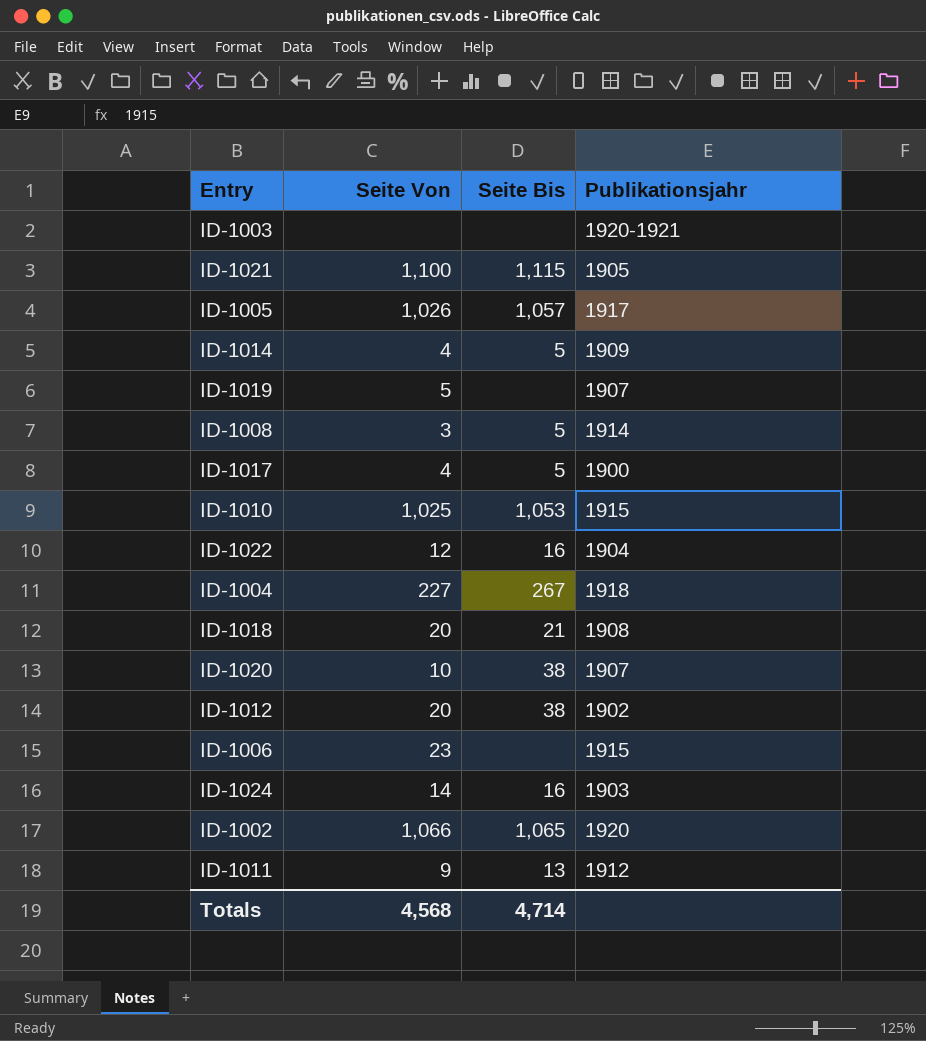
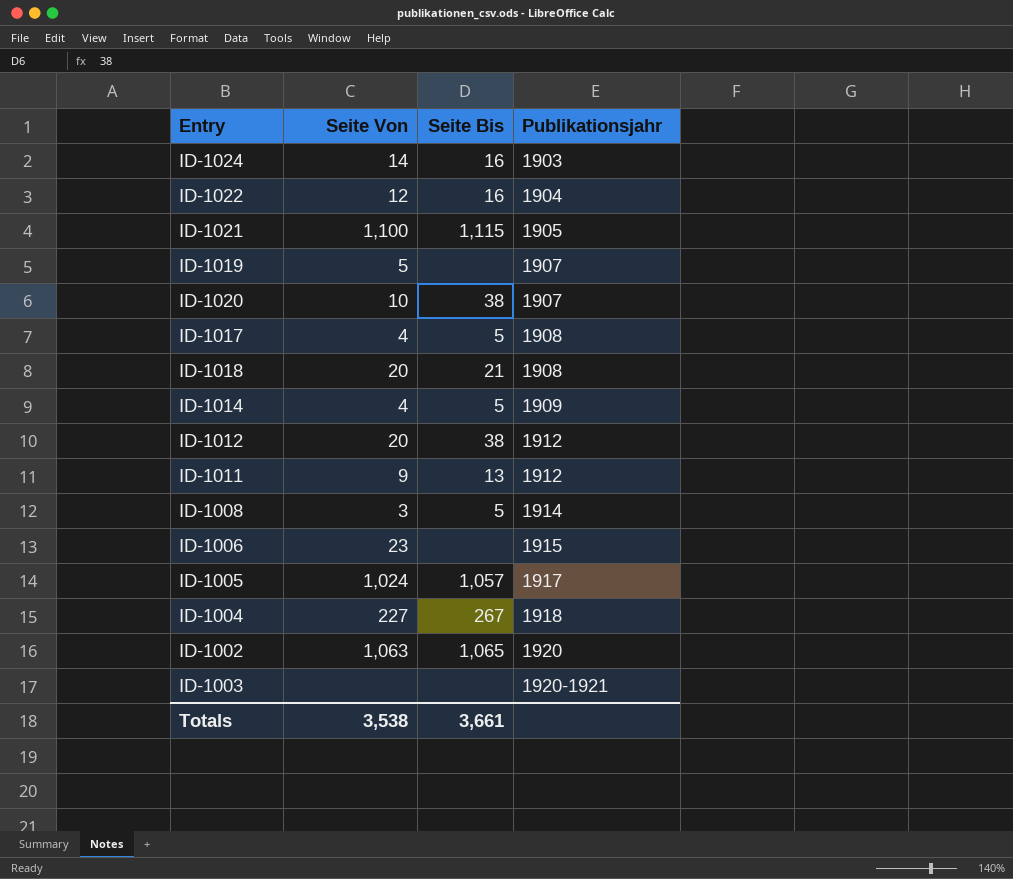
row order: none -> Publikationsjahr ascending
row ID-1010: 1,025 | 1,053 | 1915 -> none
ID-1017 | Publikationsjahr: 1900 -> 1908
ID-1012 | Publikationsjahr: 1902 -> 1912
ID-1005 | Seite Von: 1,026 -> 1,024
ID-1002 | Seite Von: 1,066 -> 1,063
Totals | Seite Von: 4,568 -> 3,538
Totals | Seite Bis: 4,714 -> 3,661

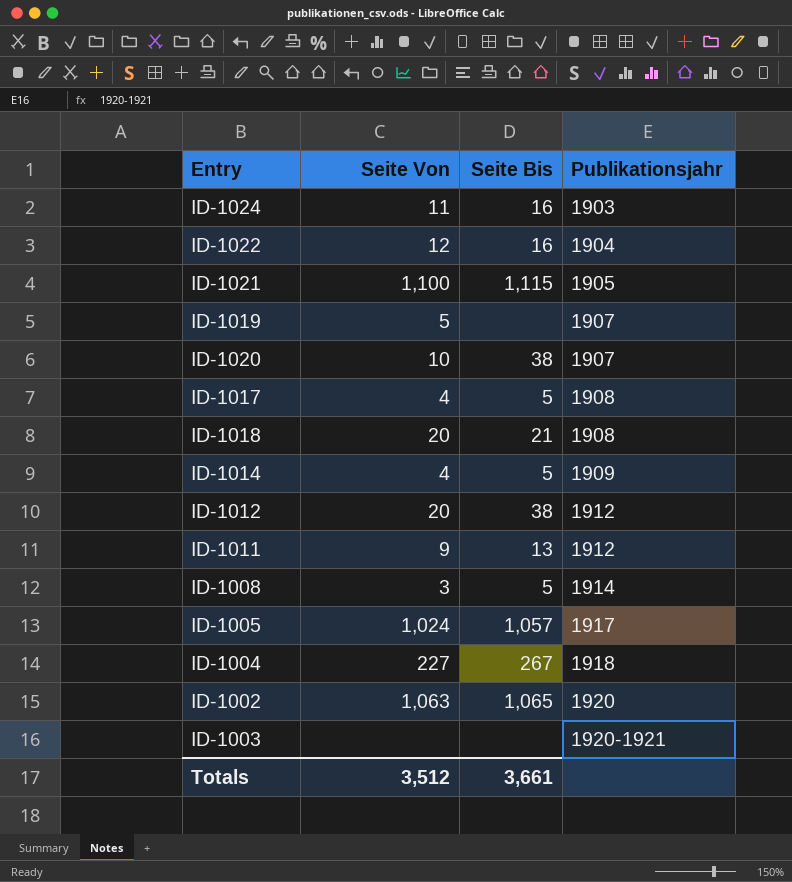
row ID-1006: 23 | none | 1915 -> none
ID-1024 | Seite Von: 14 -> 11
Totals | Seite Von: 3,538 -> 3,512

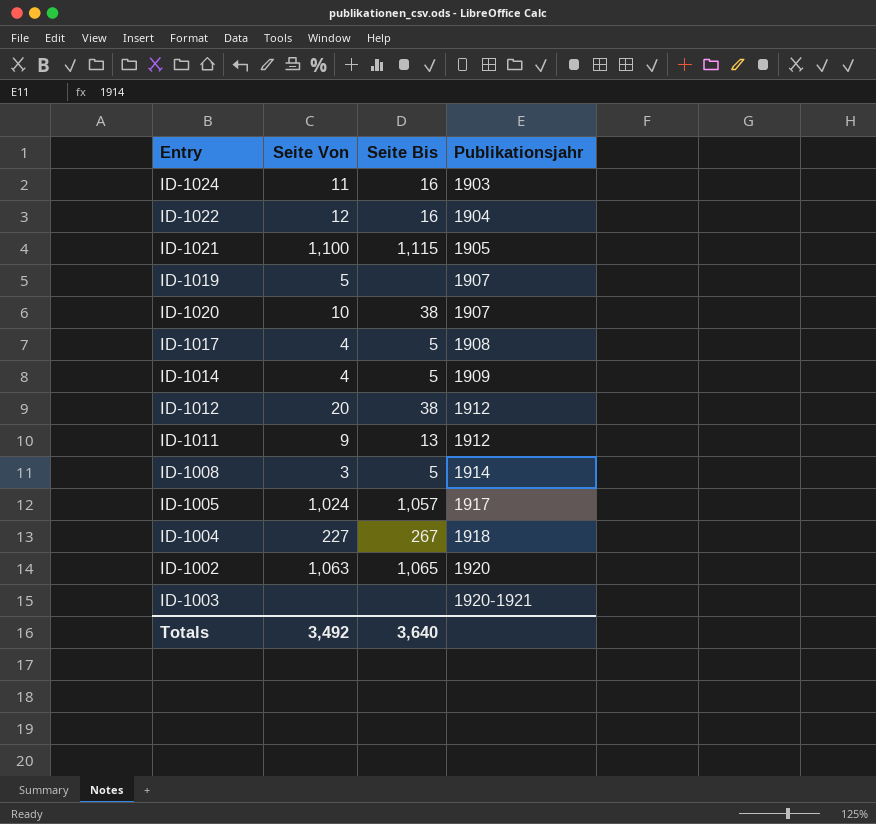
row ID-1018: 20 | 21 | 1908 -> none
Totals | Seite Von: 3,512 -> 3,492
Totals | Seite Bis: 3,661 -> 3,640

